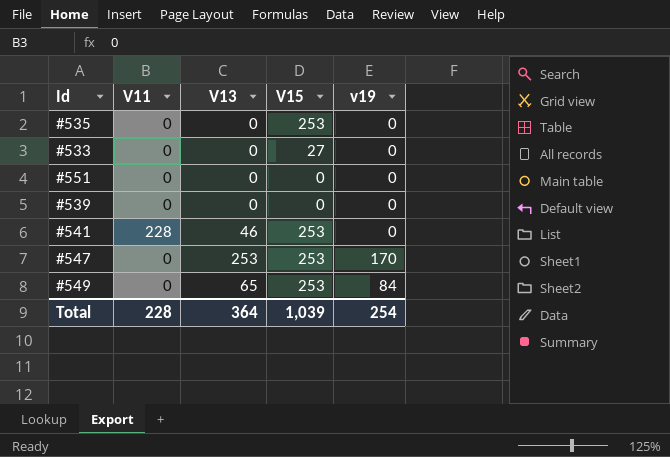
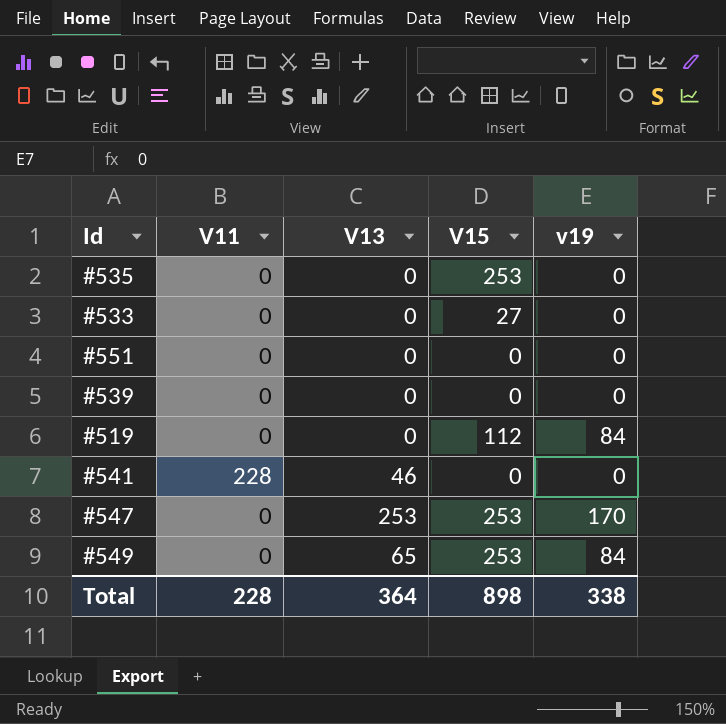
row #519: none -> 0 | 0 | 112 | 84
#541 | V15: 253 -> 0
Total | V15: 1,039 -> 898
Total | v19: 254 -> 338

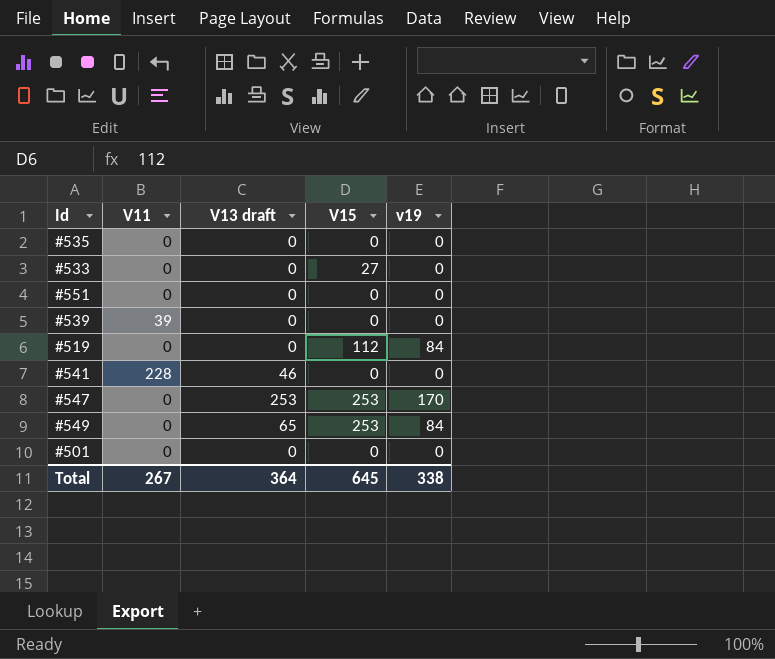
column name: V13 -> V13 draft
#535 | V15: 253 -> 0
#539 | V11: 0 -> 39
row #501: none -> 0 | 0 | 0 | 0
Total | V11: 228 -> 267
Total | V15: 898 -> 645

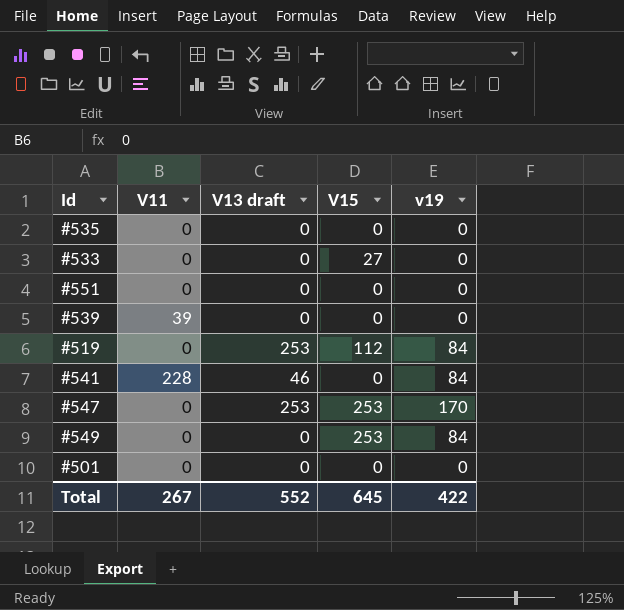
#519 | V13 draft: 0 -> 253
#541 | v19: 0 -> 84
#549 | V13 draft: 65 -> 0
Total | V13 draft: 364 -> 552
Total | v19: 338 -> 422

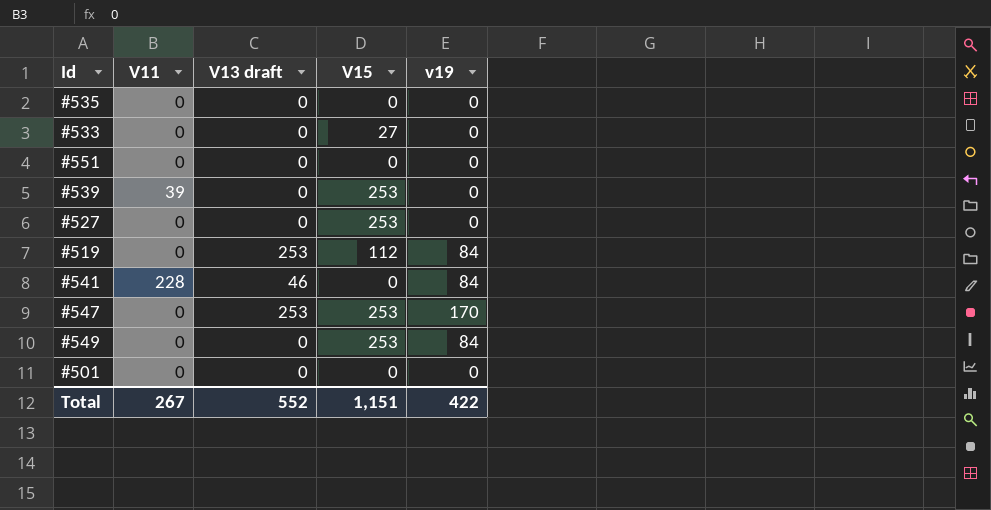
#539 | V15: 0 -> 253
row #527: none -> 0 | 0 | 253 | 0
Total | V15: 645 -> 1,151

